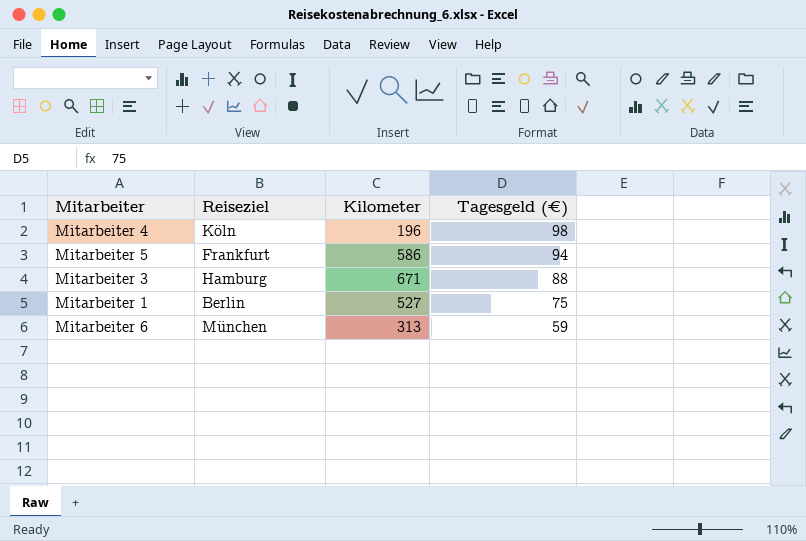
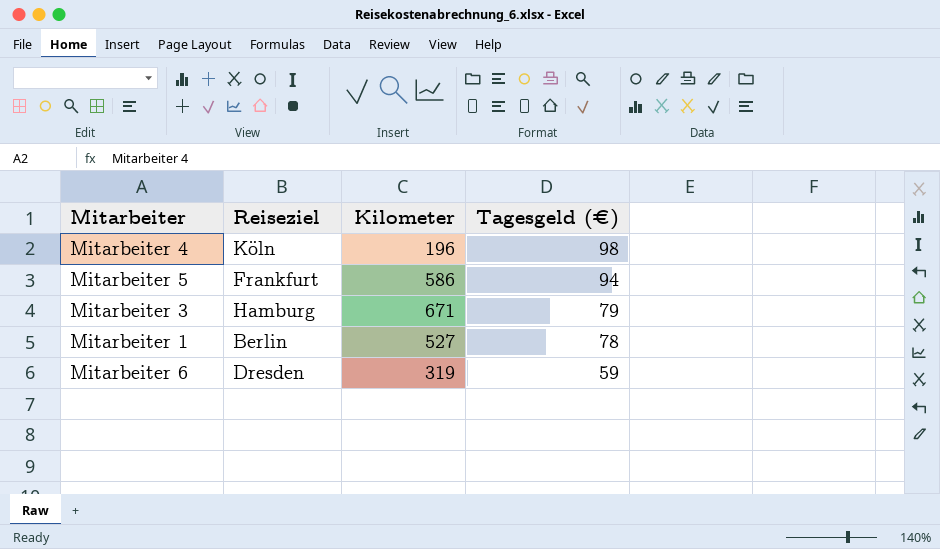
Mitarbeiter 3 | Tagesgeld (€): 88 -> 79
Mitarbeiter 1 | Tagesgeld (€): 75 -> 78
Mitarbeiter 6 | Reiseziel: München -> Dresden
Mitarbeiter 6 | Kilometer: 313 -> 319

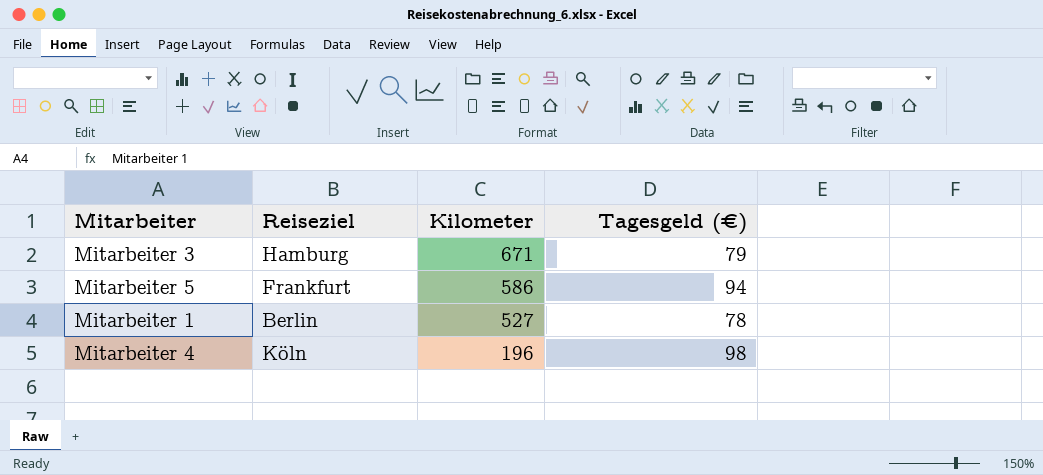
row order: Tagesgeld (€) descending -> Kilometer descending
row Mitarbeiter 6: Dresden | 319 | 59 -> none

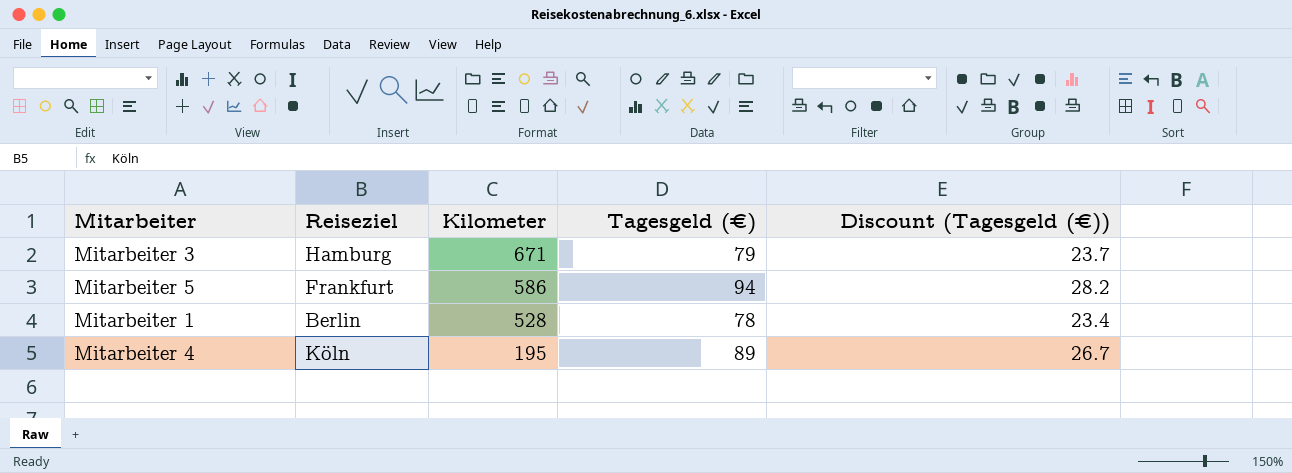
column Discount (Tagesgeld (€)) | formula: none -> [Tagesgeld (€)] * 0.3
Mitarbeiter 1 | Kilometer: 527 -> 528
Mitarbeiter 4 | Kilometer: 196 -> 195
Mitarbeiter 4 | Tagesgeld (€): 98 -> 89

